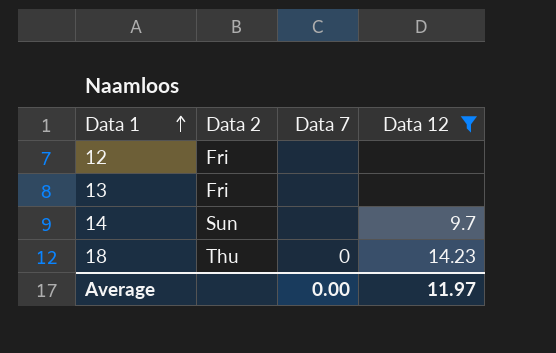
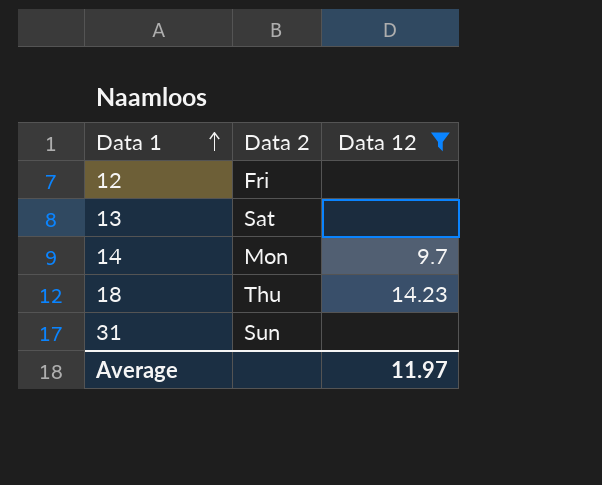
column Data 7 | position: 3 -> none
13 | Data 2: Fri -> Sat
14 | Data 2: Sun -> Mon
row 31: none -> Sun | none

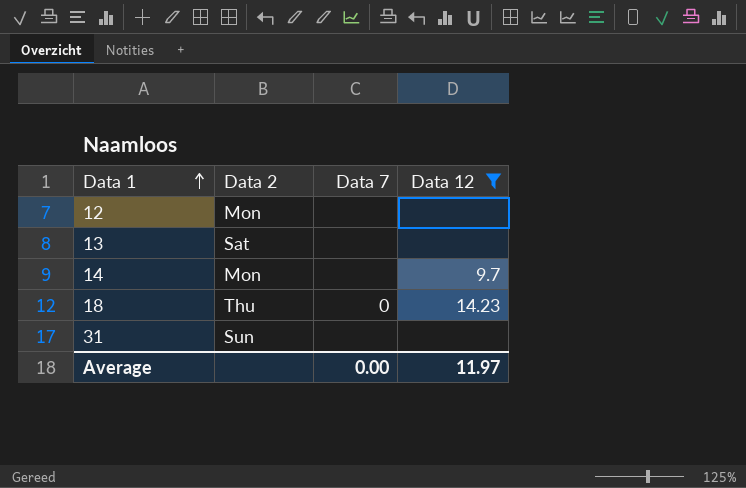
column Data 7 | position: none -> 3
12 | Data 2: Fri -> Mon

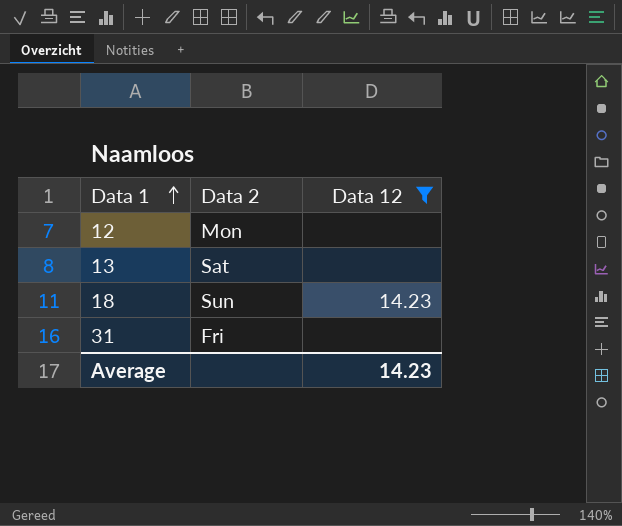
column Data 7 | position: 3 -> none
row 14: Mon | none | 9.7 -> none
18 | Data 2: Thu -> Sun
31 | Data 2: Sun -> Fri
Average | Data 12: 11.97 -> 14.23

